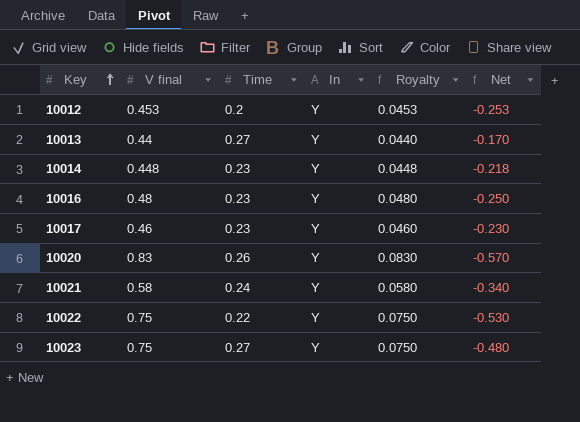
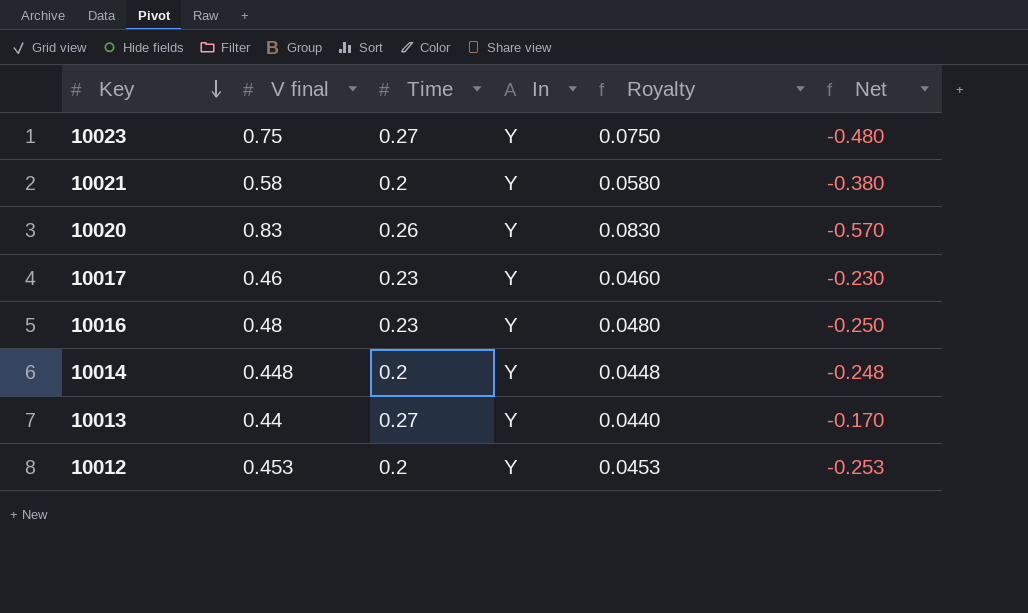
row order: Key ascending -> Key descending
row 10022: 0.75 | 0.22 | Y | 0.0750 | -0.530 -> none
10021 | Time: 0.24 -> 0.2
10021 | Net: -0.340 -> -0.380
10014 | Time: 0.23 -> 0.2
10014 | Net: -0.218 -> -0.248

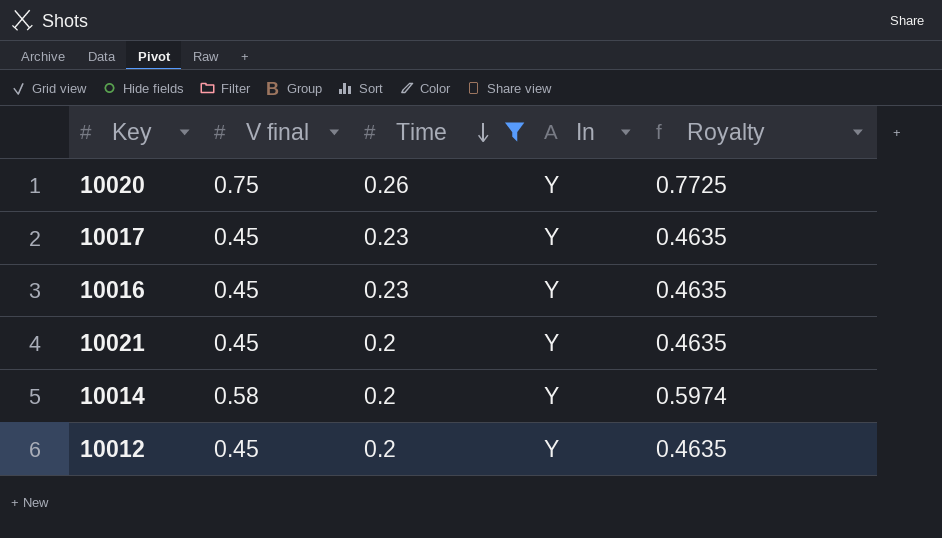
filter: none -> Time != 0.27
row order: Key descending -> Time descending
column Net | formula: [Time] - [V final] -> none
column Royalty | formula: [V final] * 0.1 -> [V final] * 1.03
10020 | V final: 0.83 -> 0.75
10017 | V final: 0.46 -> 0.45
10016 | V final: 0.48 -> 0.45
10021 | V final: 0.58 -> 0.45
10014 | V final: 0.448 -> 0.58
10012 | V final: 0.453 -> 0.45

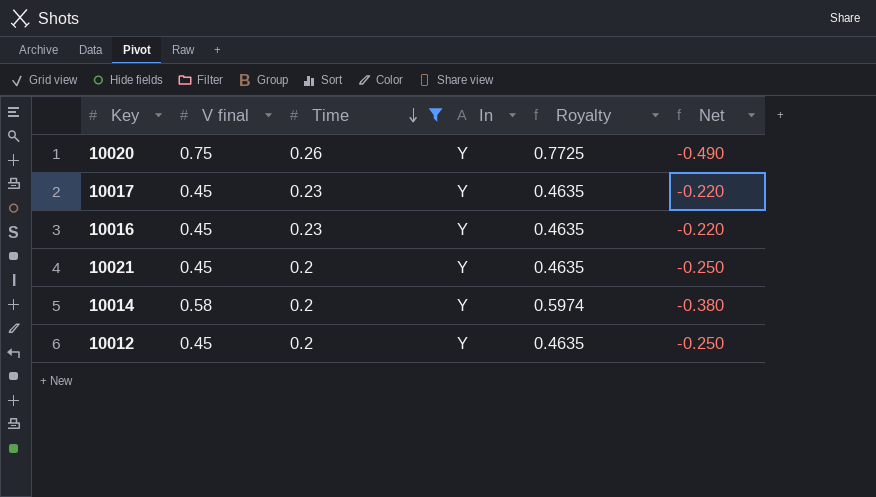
column Net | formula: none -> [Time] - [V final]

